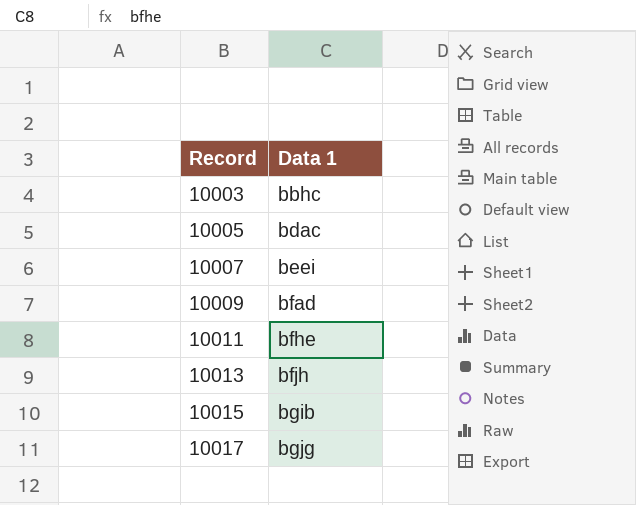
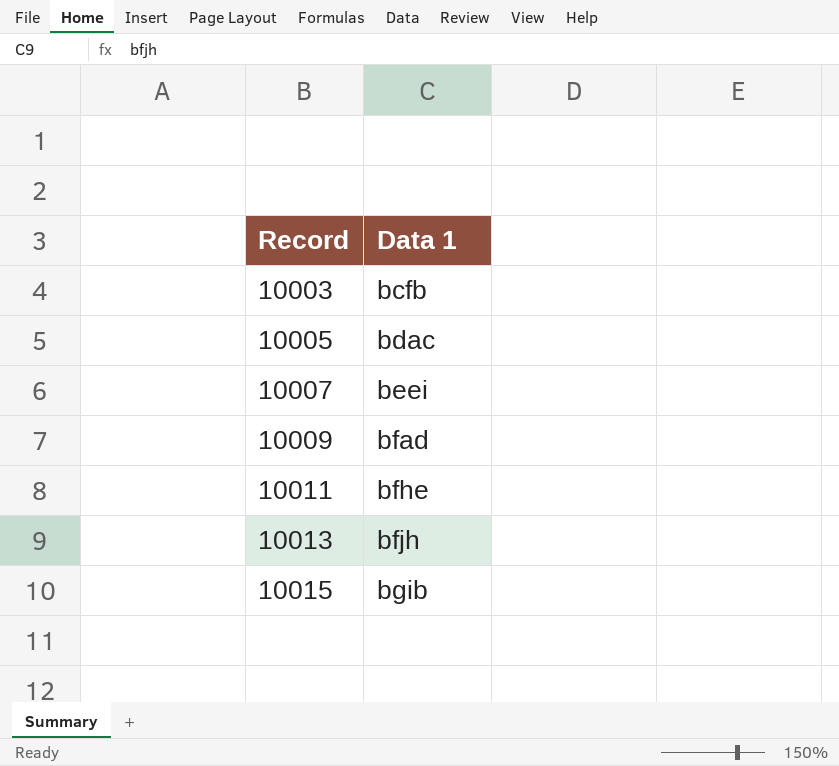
row 10017: bgjg -> none
10003 | Data 1: bbhc -> bcfb

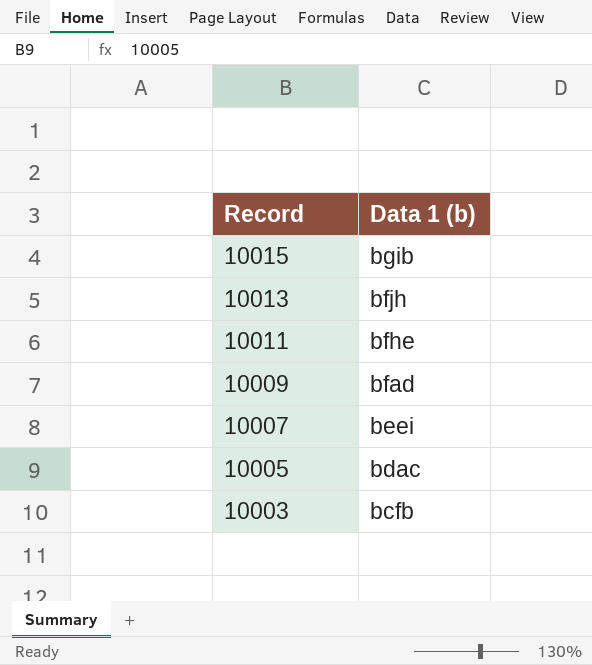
row order: Record ascending -> Record descending
column name: Data 1 -> Data 1 (b)

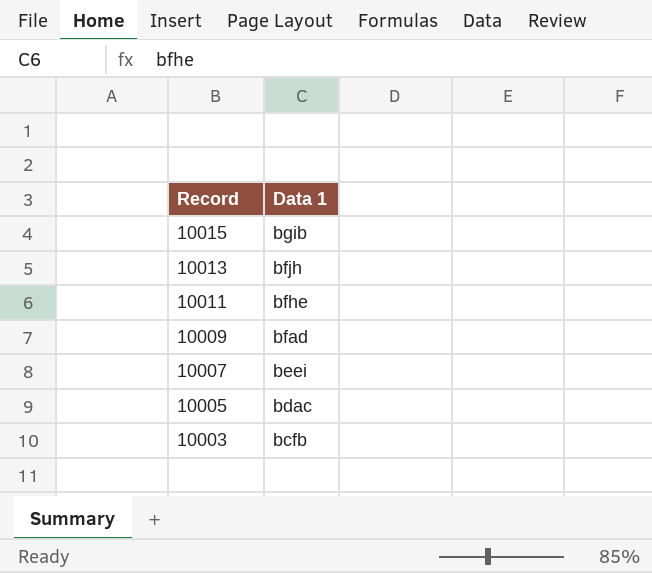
column name: Data 1 (b) -> Data 1

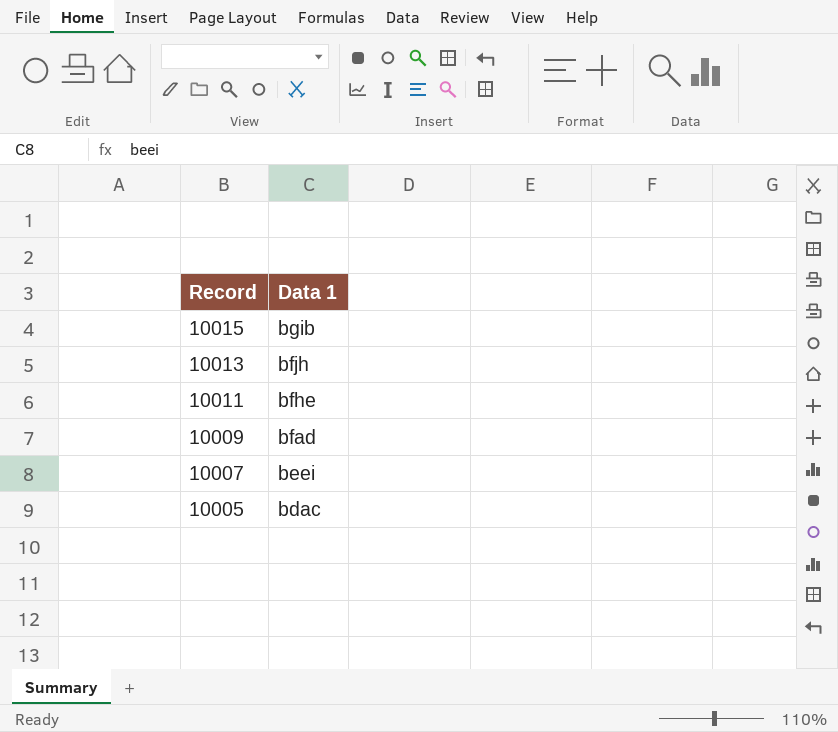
row 10003: bcfb -> none

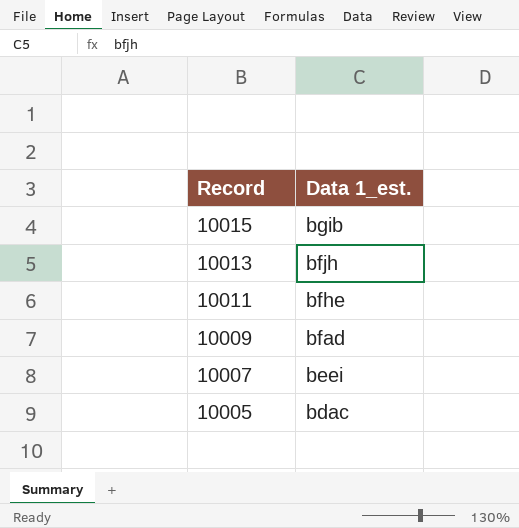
column name: Data 1 -> Data 1_est.

